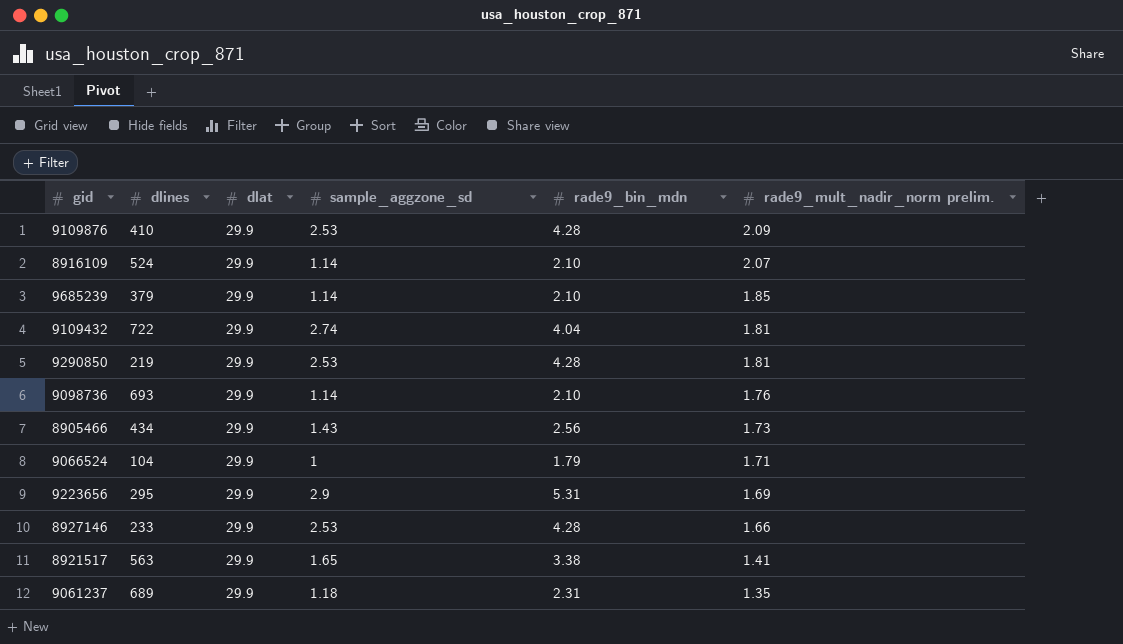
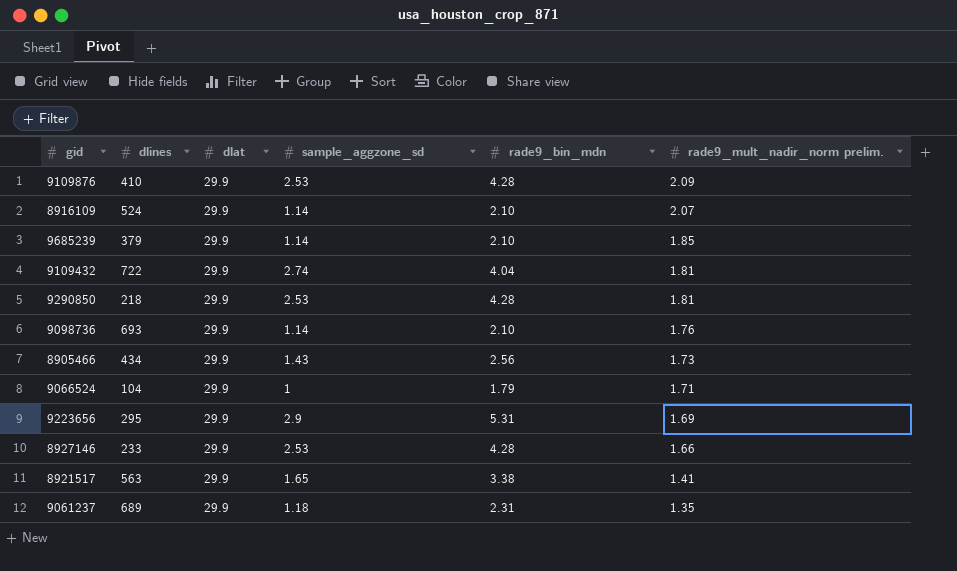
9290850 | dlines: 219 -> 218

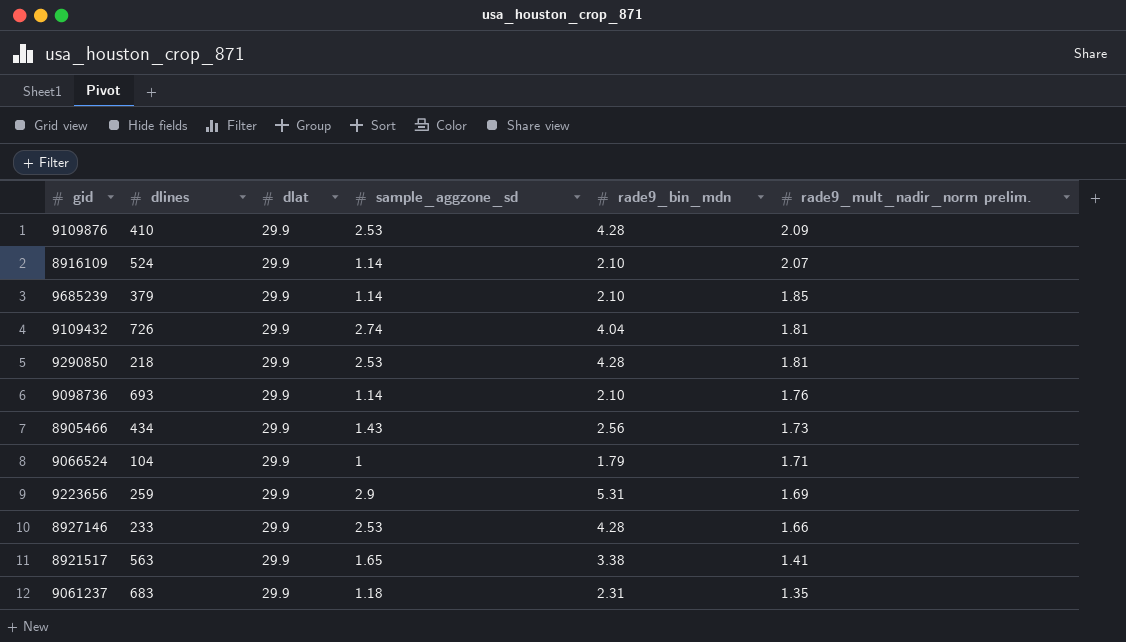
9109432 | dlines: 722 -> 726
9223656 | dlines: 295 -> 259
9061237 | dlines: 689 -> 683

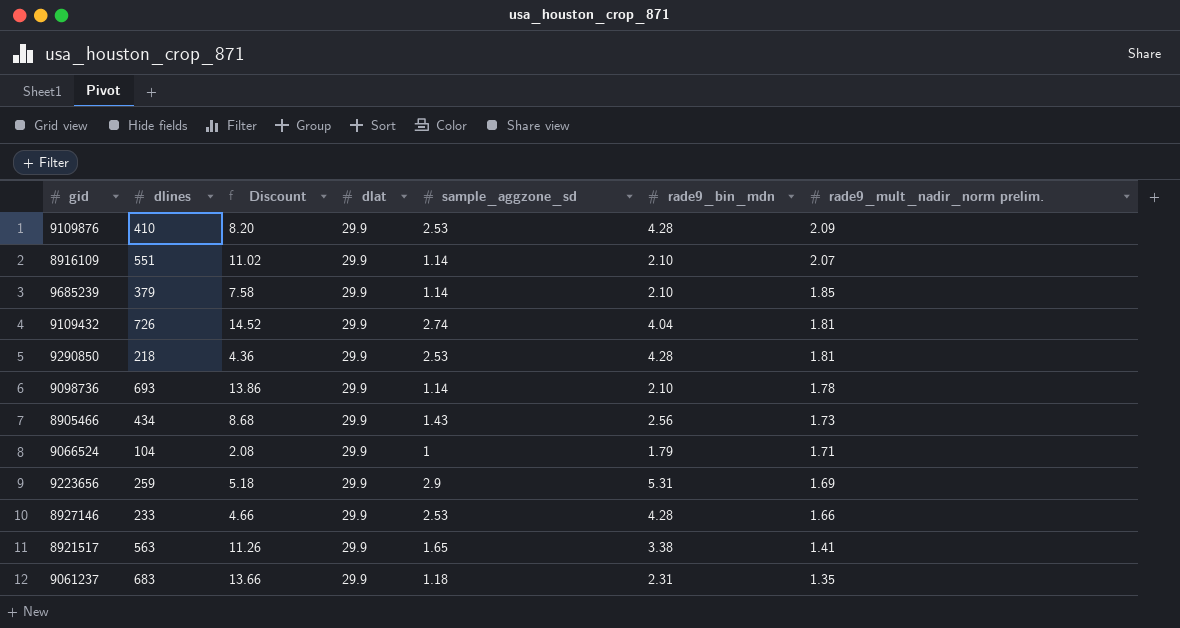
column Discount | formula: none -> [dlines] * 0.02
8916109 | dlines: 524 -> 551
9098736 | rade9_mult_nadir_norm prelim.: 1.76 -> 1.78

